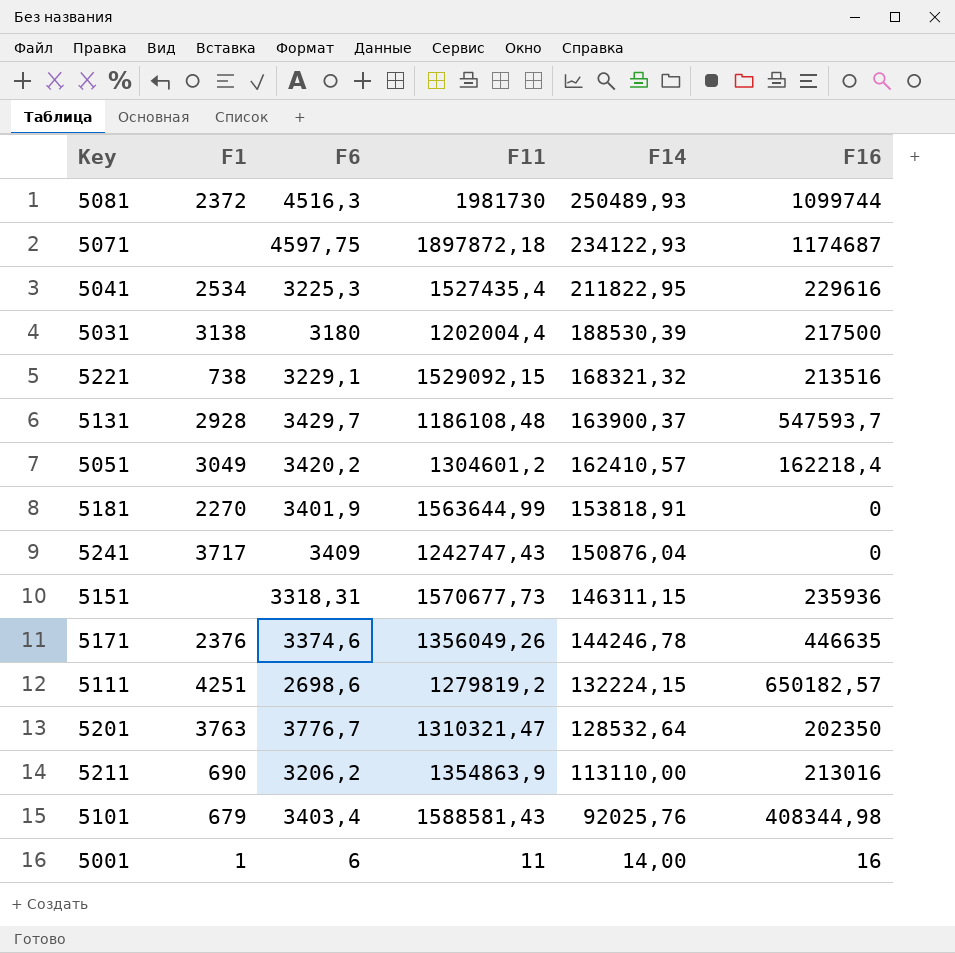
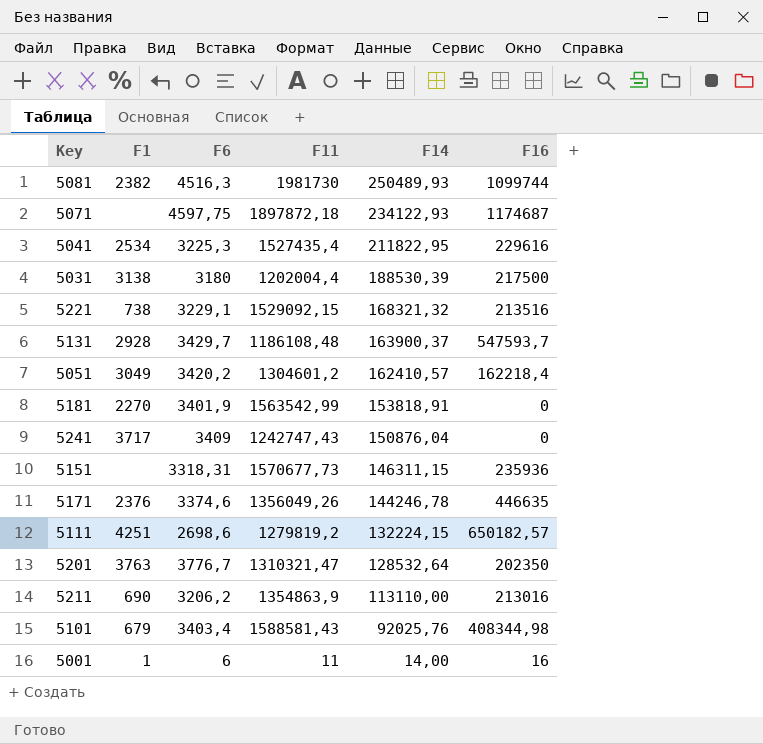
5081 | F1: 2372 -> 2382
5181 | F11: 1563644,99 -> 1563542,99

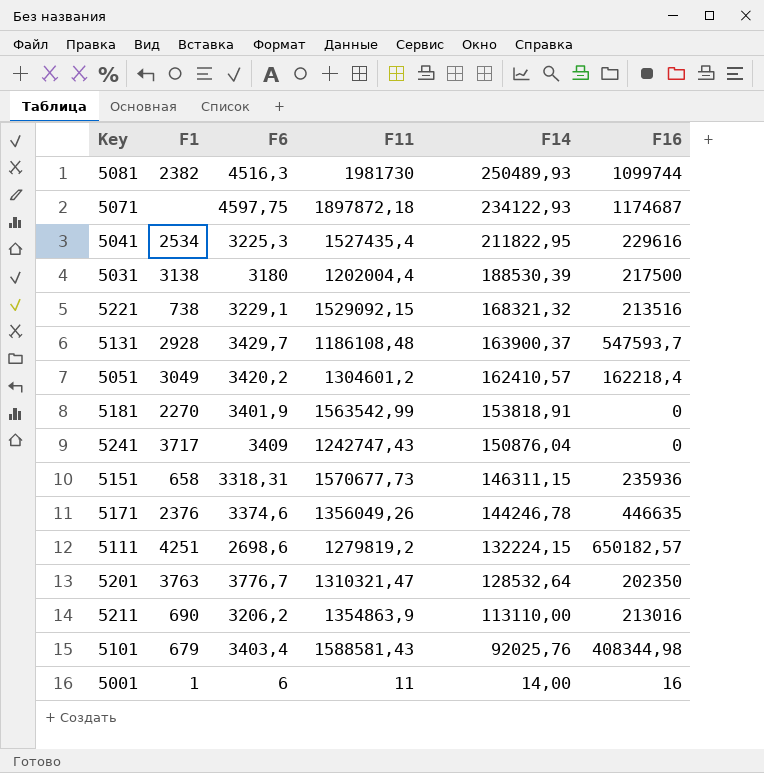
5151 | F1: none -> 658

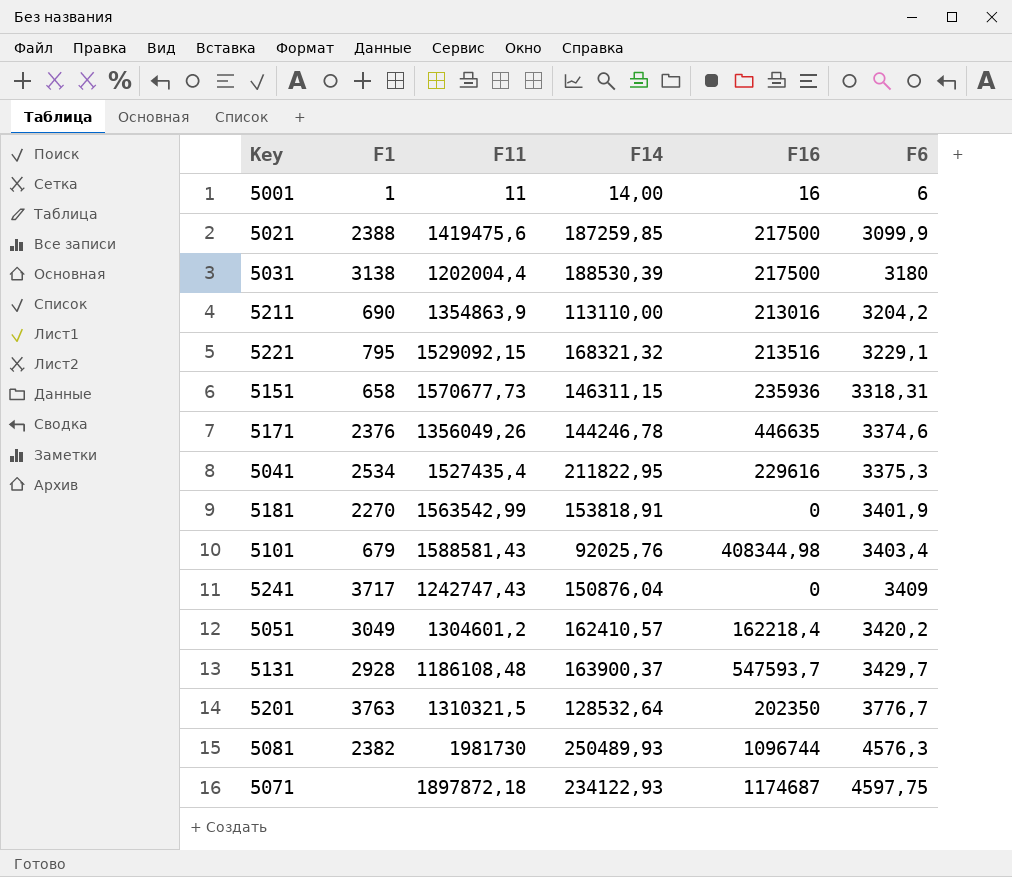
row order: F14 descending -> F6 ascending
column F6 | position: 3 -> 6
row 5111: 4251 | 2698,6 | 1279819,2 | 132224,15 | 650182,57 -> none
row 5021: none -> 2388 | 1419475,6 | 187259,85 | 217500 | 3099,9
5211 | F6: 3206,2 -> 3204,2
5221 | F1: 738 -> 795
5041 | F6: 3225,3 -> 3375,3
5201 | F11: 1310321,47 -> 1310321,5
5081 | F16: 1099744 -> 1096744
5081 | F6: 4516,3 -> 4576,3

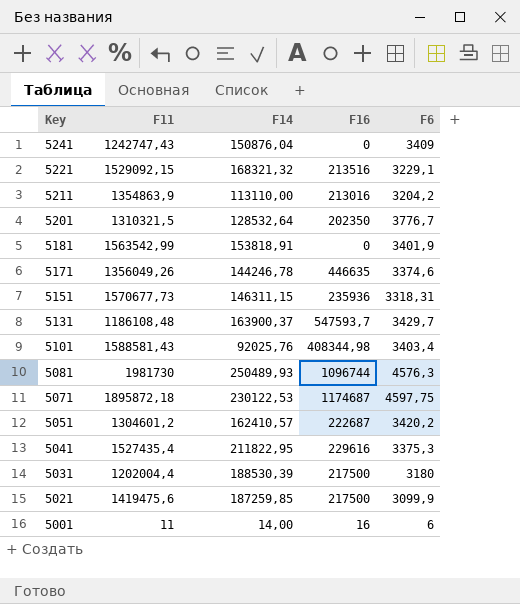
row order: F6 ascending -> Key descending
column F1 | position: 2 -> none
5071 | F11: 1897872,18 -> 1895872,18
5071 | F14: 234122,93 -> 230122,53
5051 | F16: 162218,4 -> 222687

